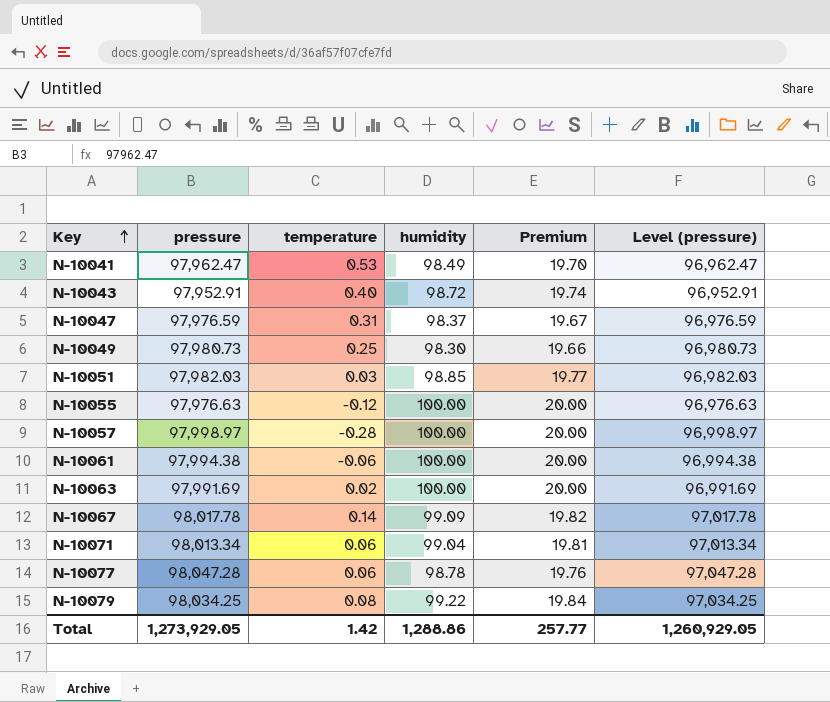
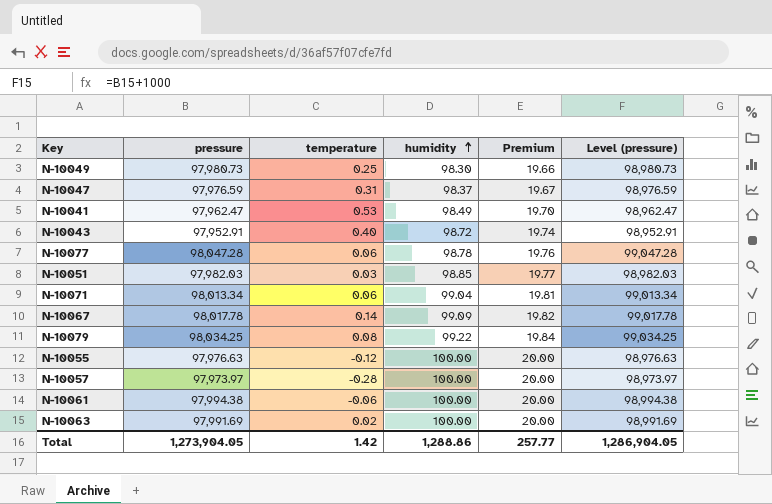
row order: Key ascending -> humidity ascending
column Level (pressure) | formula: [pressure] - 1000 -> [pressure] + 1000
N-10057 | pressure: 97,998.97 -> 97,973.97
Total | pressure: 1,273,929.05 -> 1,273,904.05
Total | Level (pressure): 1,260,929.05 -> 1,286,904.05

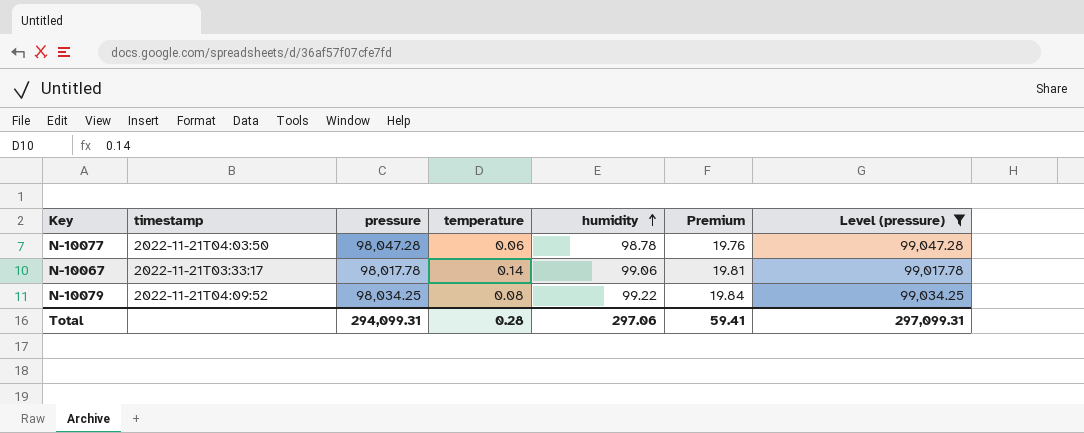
filter: none -> Level (pressure) >= 99,017.78
column timestamp | position: none -> 2
N-10067 | humidity: 99.09 -> 99.06
N-10067 | Premium: 19.82 -> 19.81
Total | pressure: 1,273,904.05 -> 294,099.31
Total | temperature: 1.42 -> 0.28
Total | humidity: 1,288.86 -> 297.06
Total | Premium: 257.77 -> 59.41
Total | Level (pressure): 1,286,904.05 -> 297,099.31

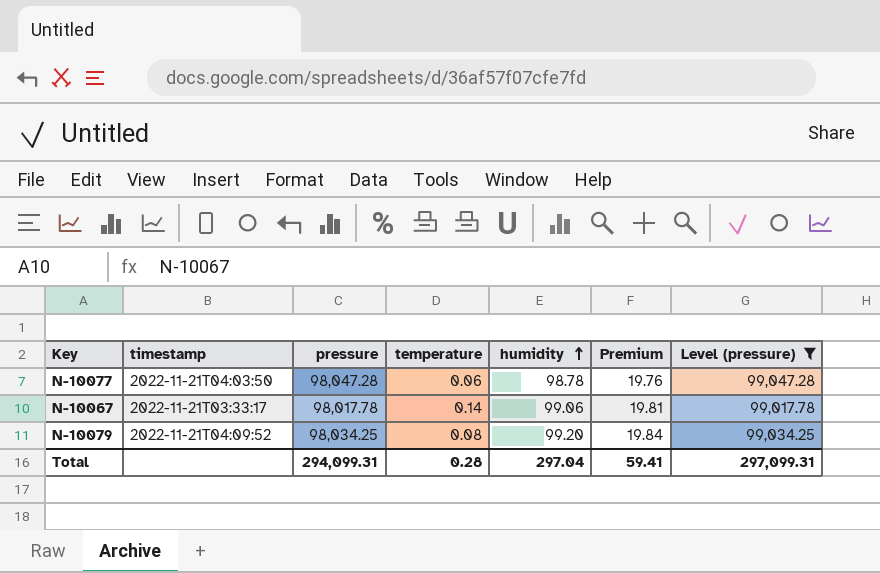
N-10079 | humidity: 99.22 -> 99.20
Total | humidity: 297.06 -> 297.04

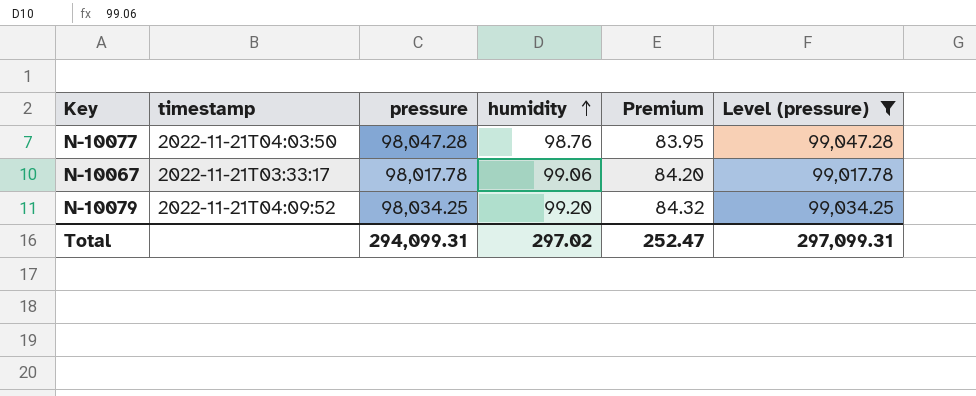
column temperature | position: 4 -> none
column Premium | formula: [humidity] * 0.2 -> [humidity] * 0.85
N-10077 | humidity: 98.78 -> 98.76
Total | humidity: 297.04 -> 297.02
Total | Premium: 59.41 -> 252.47

